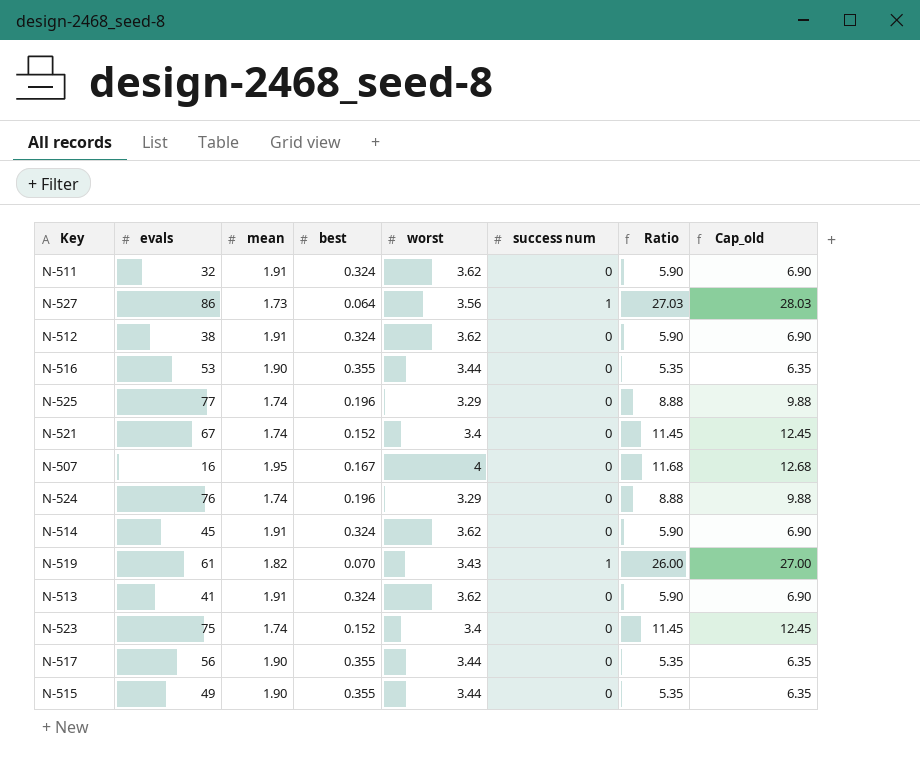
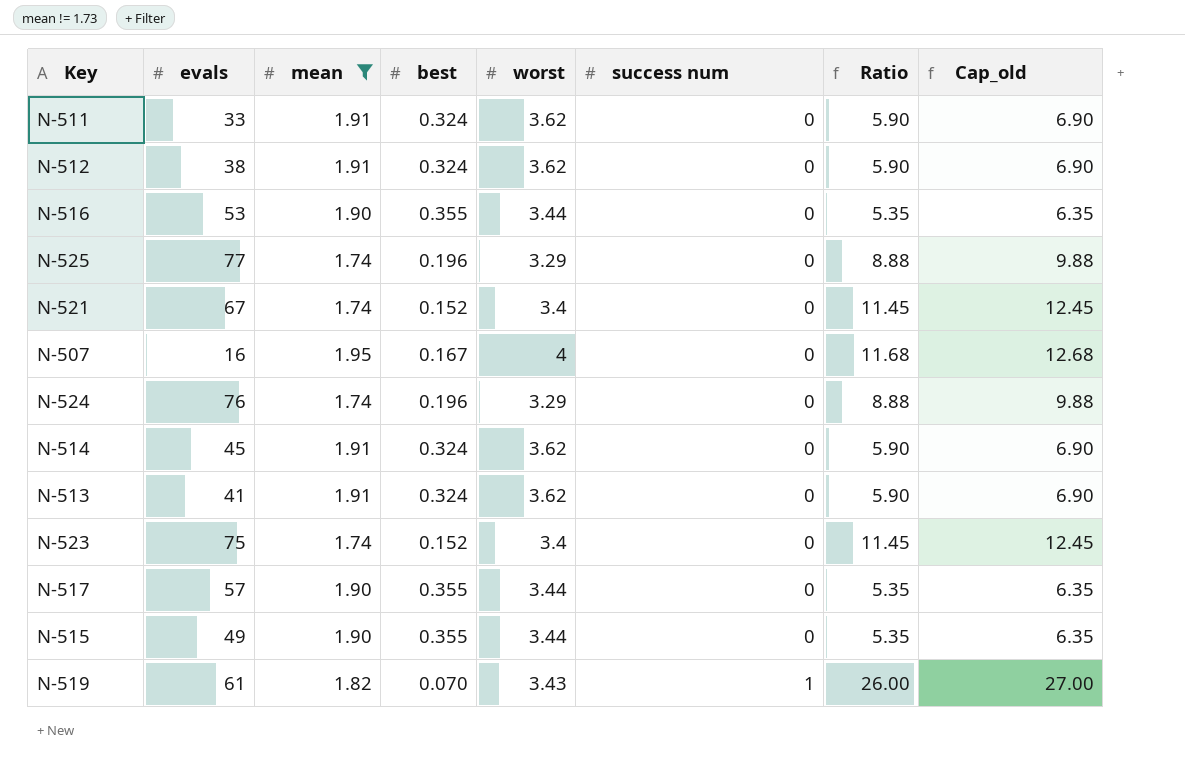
filter: none -> mean != 1.73
row order: none -> success num ascending
N-511 | evals: 32 -> 33
N-517 | evals: 56 -> 57

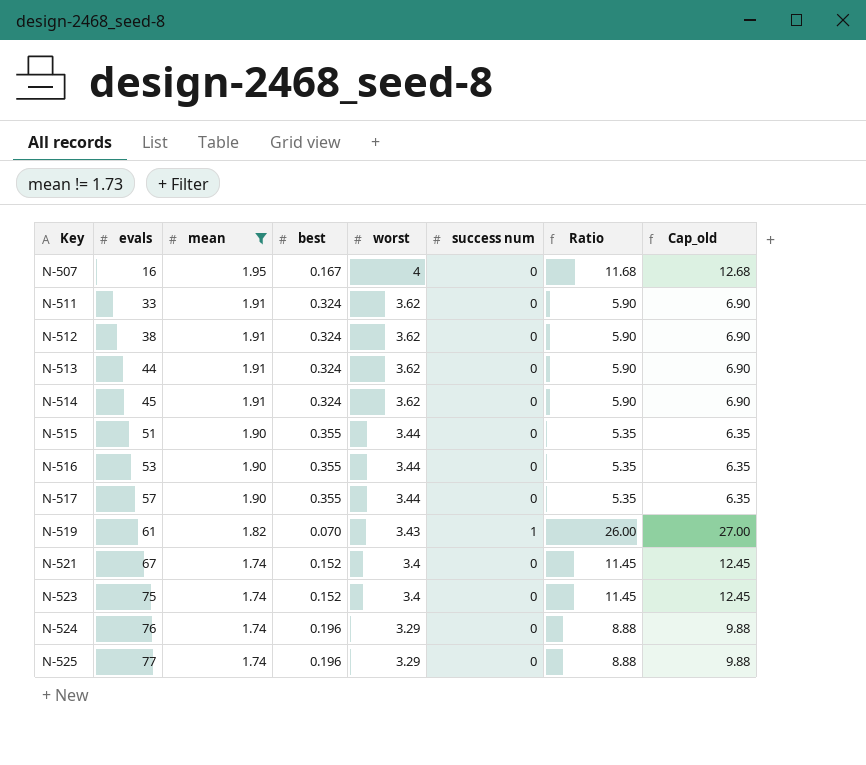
row order: success num ascending -> Key ascending
N-513 | evals: 41 -> 44
N-515 | evals: 49 -> 51

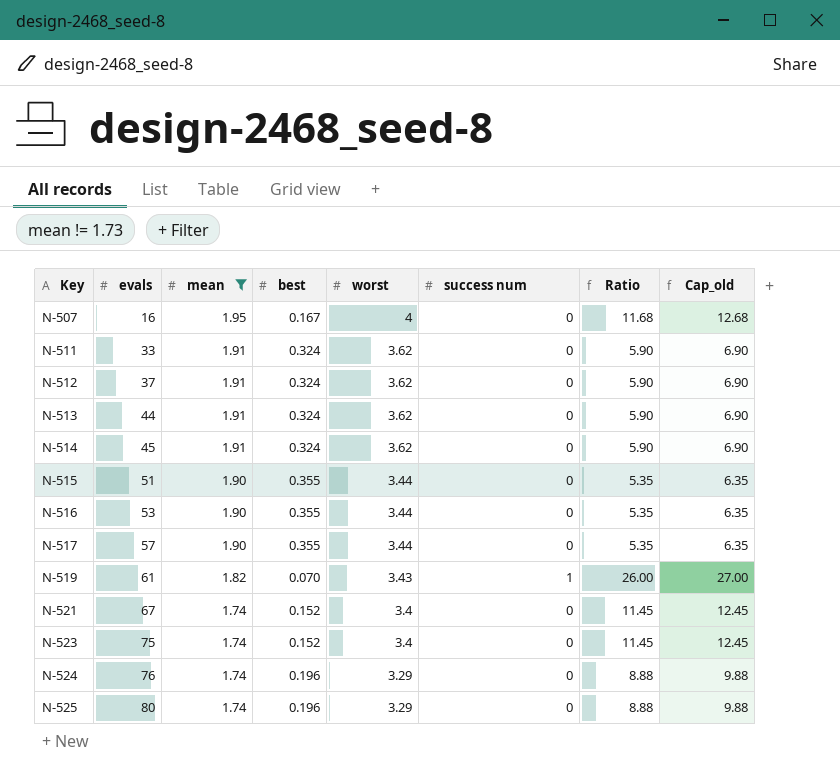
N-512 | evals: 38 -> 37
N-525 | evals: 77 -> 80

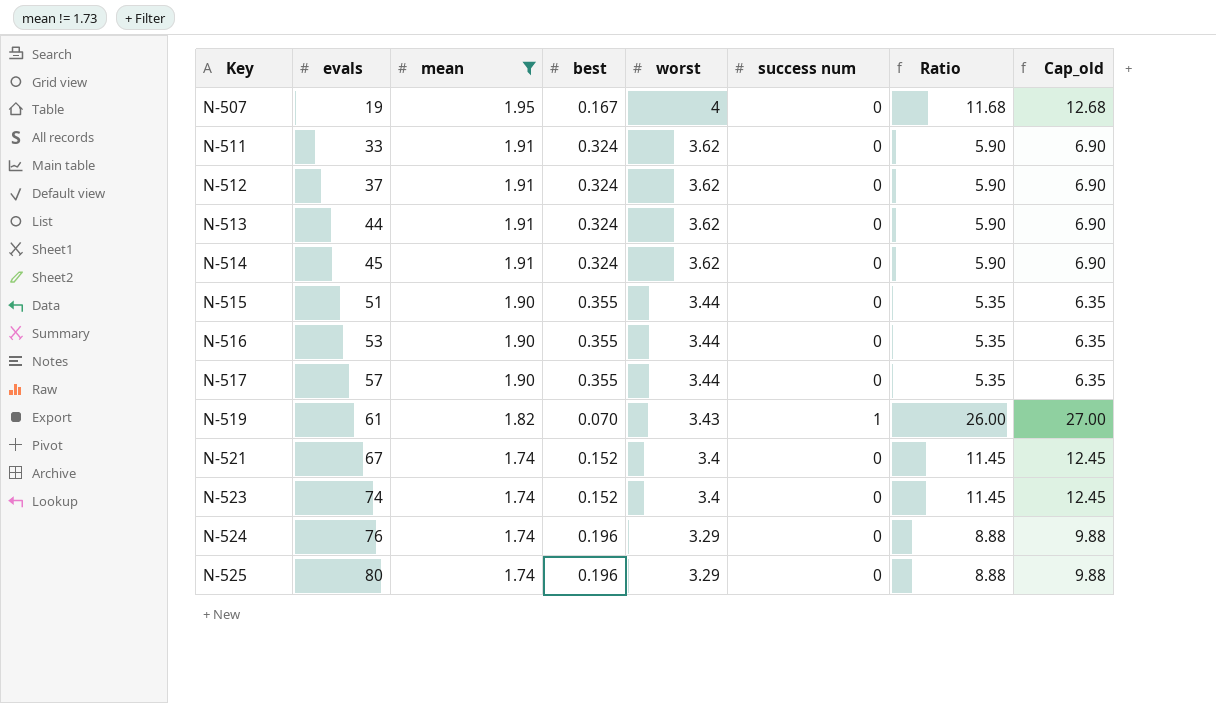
N-507 | evals: 16 -> 19
N-523 | evals: 75 -> 74

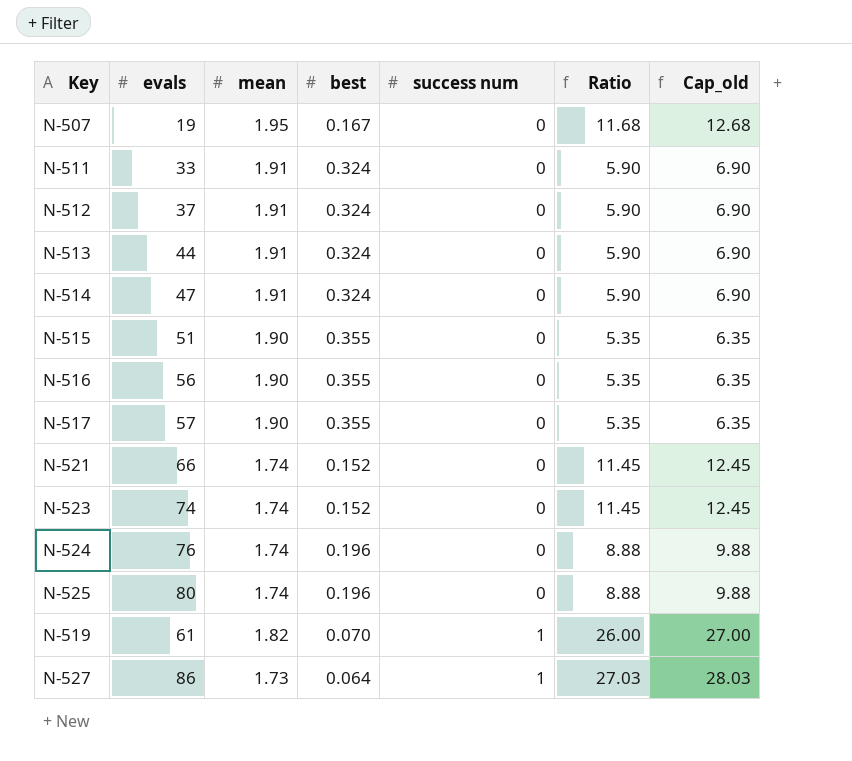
filter: mean != 1.73 -> none
row order: Key ascending -> success num ascending
column worst | position: 5 -> none
N-514 | evals: 45 -> 47
N-516 | evals: 53 -> 56
N-521 | evals: 67 -> 66

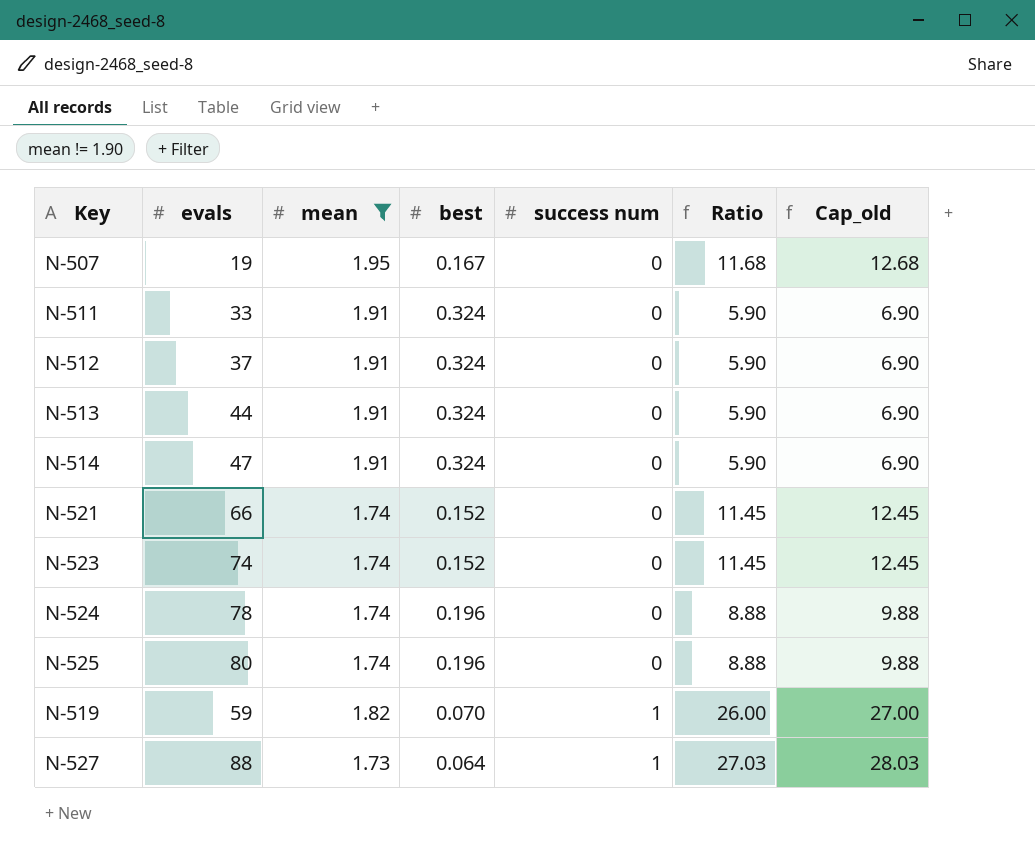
filter: none -> mean != 1.90
N-524 | evals: 76 -> 78
N-519 | evals: 61 -> 59
N-527 | evals: 86 -> 88

